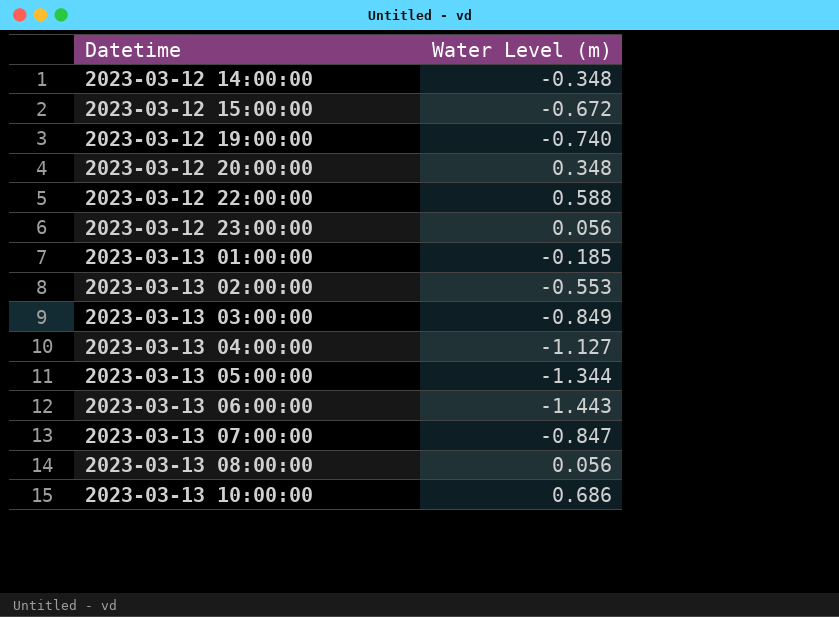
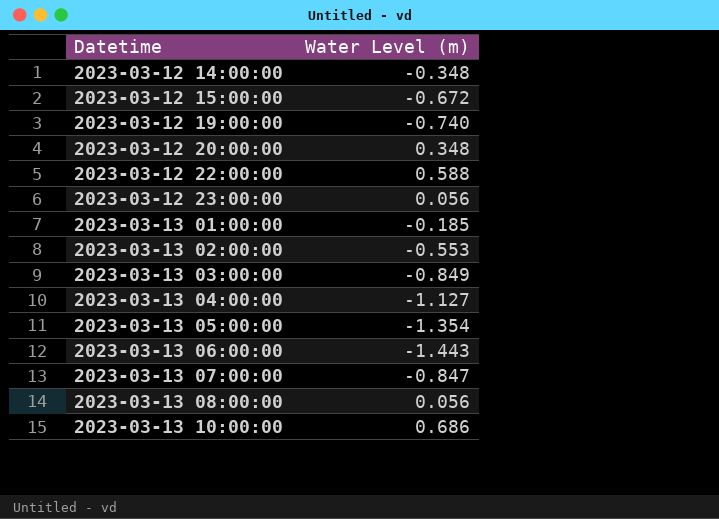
2023-03-13 05:00:00 | Water Level (m): -1.344 -> -1.354

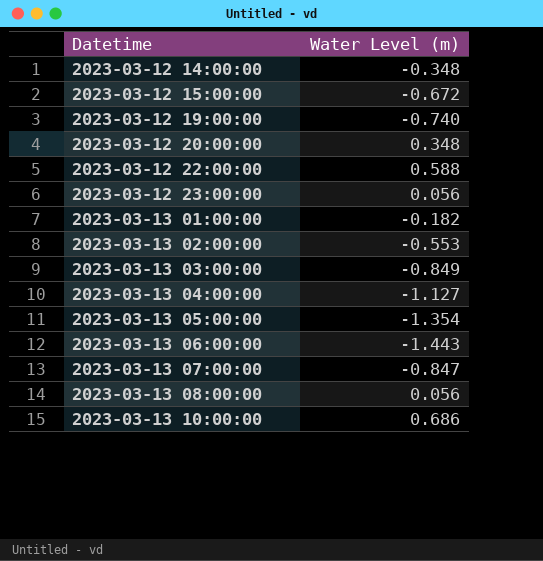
2023-03-13 01:00:00 | Water Level (m): -0.185 -> -0.182

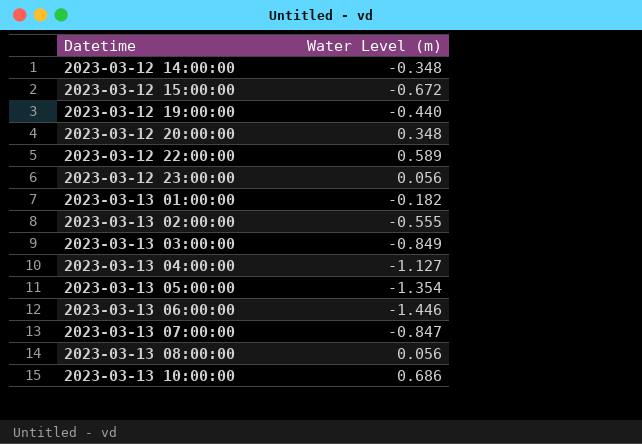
2023-03-12 19:00:00 | Water Level (m): -0.740 -> -0.440
2023-03-12 22:00:00 | Water Level (m): 0.588 -> 0.589
2023-03-13 02:00:00 | Water Level (m): -0.553 -> -0.555
2023-03-13 06:00:00 | Water Level (m): -1.443 -> -1.446

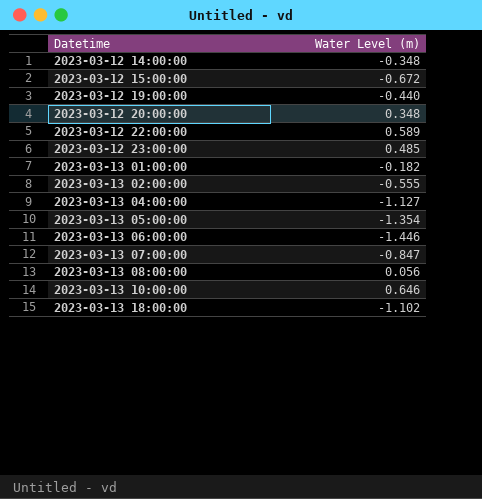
row 2023-03-13 03:00:00: -0.849 -> none
2023-03-12 23:00:00 | Water Level (m): 0.056 -> 0.485
2023-03-13 10:00:00 | Water Level (m): 0.686 -> 0.646
row 2023-03-13 18:00:00: none -> -1.102

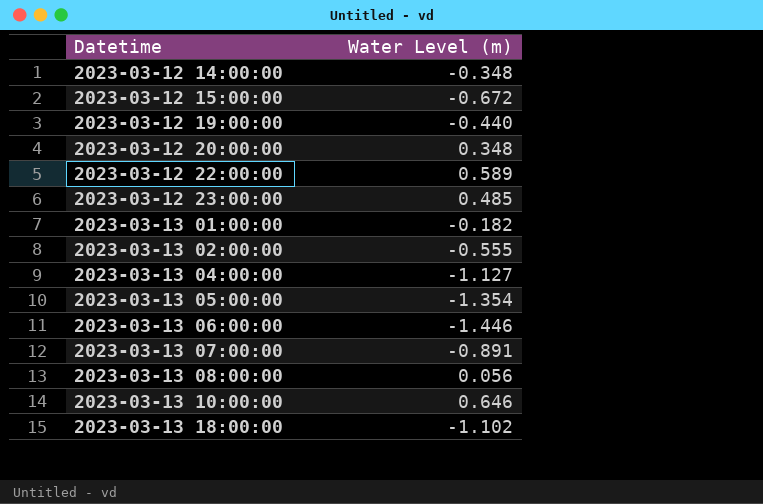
2023-03-13 07:00:00 | Water Level (m): -0.847 -> -0.891

